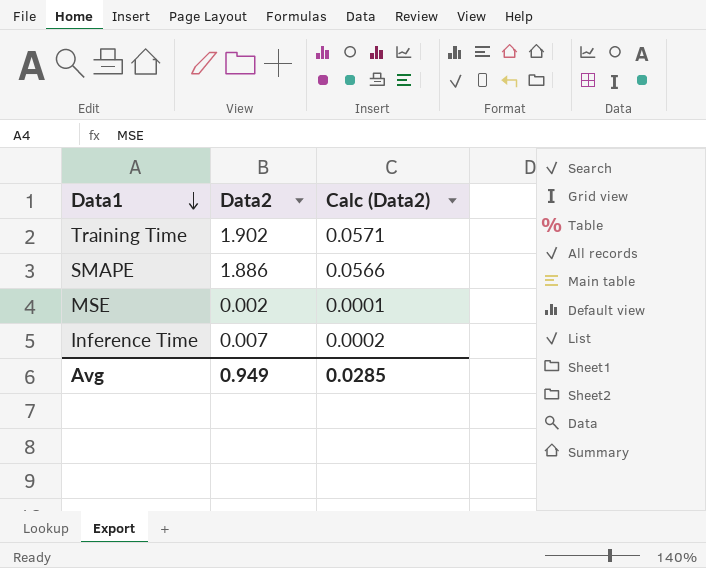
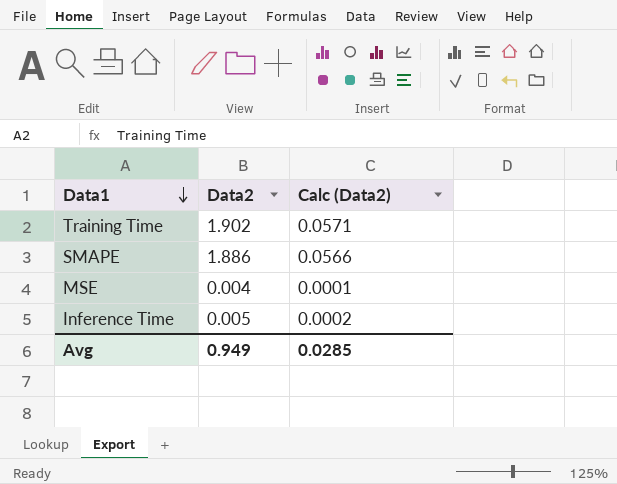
MSE | Data2: 0.002 -> 0.004
Inference Time | Data2: 0.007 -> 0.005

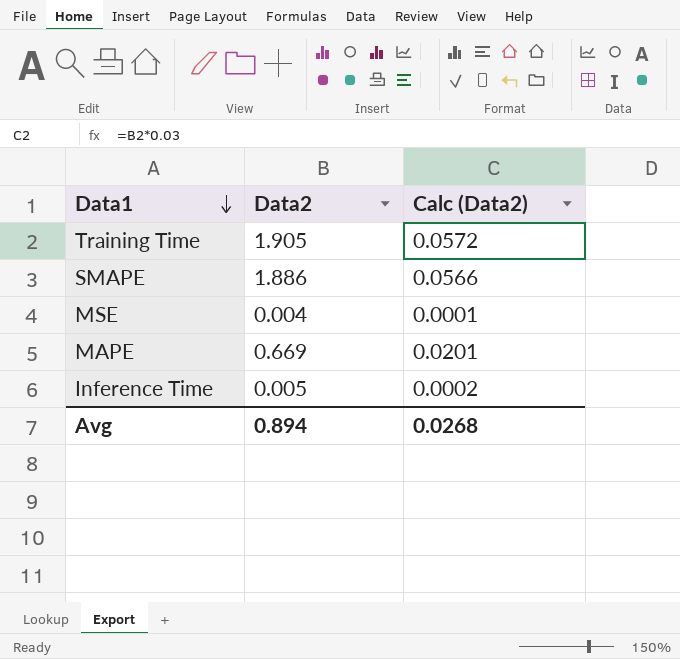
Training Time | Data2: 1.902 -> 1.905
Training Time | Calc (Data2): 0.0571 -> 0.0572
row MAPE: none -> 0.669 | 0.0201
Avg | Data2: 0.949 -> 0.894
Avg | Calc (Data2): 0.0285 -> 0.0268

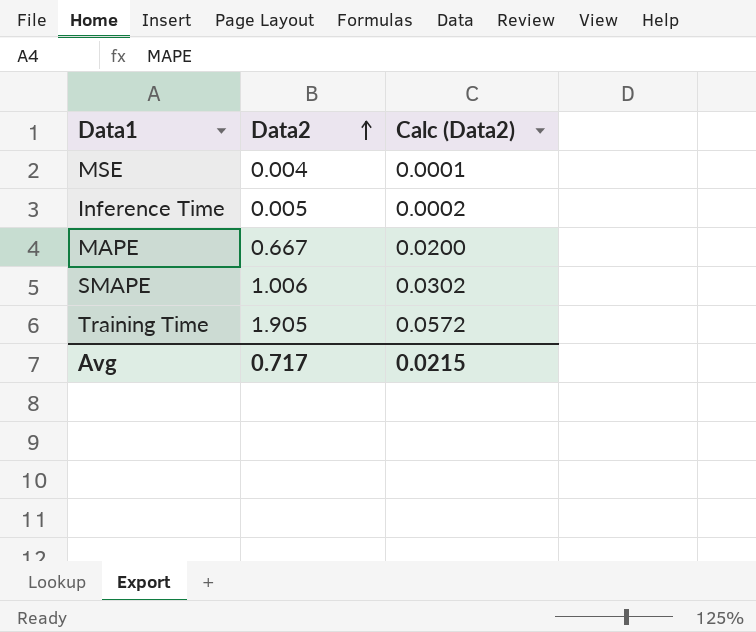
row order: Data1 descending -> Data2 ascending
MAPE | Data2: 0.669 -> 0.667
MAPE | Calc (Data2): 0.0201 -> 0.0200
SMAPE | Data2: 1.886 -> 1.006
SMAPE | Calc (Data2): 0.0566 -> 0.0302
Avg | Data2: 0.894 -> 0.717
Avg | Calc (Data2): 0.0268 -> 0.0215

